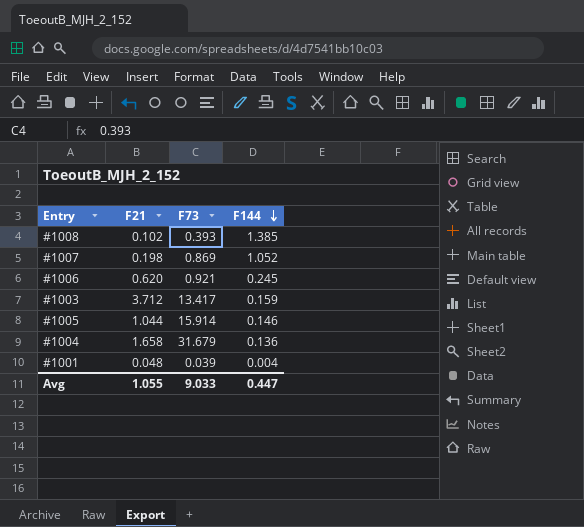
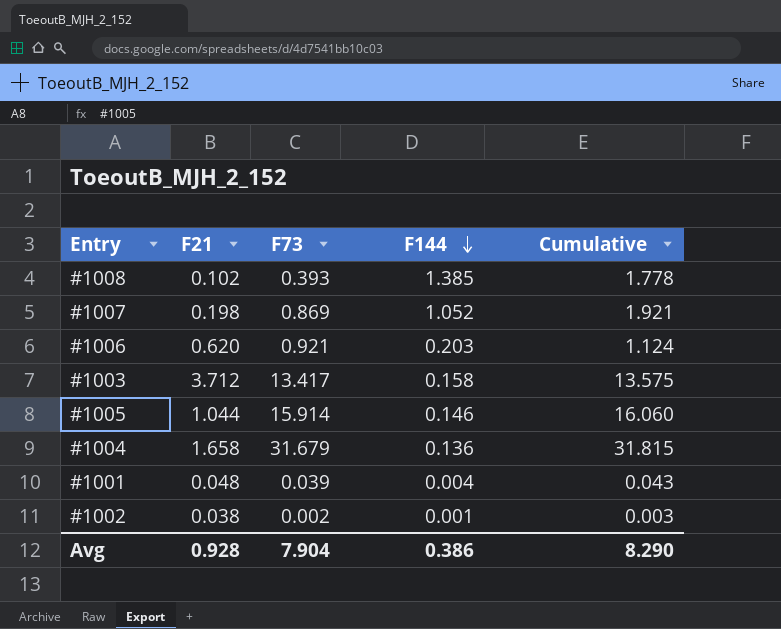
column Cumulative | formula: none -> [F73] + [F144]
#1006 | F144: 0.245 -> 0.203
#1003 | F144: 0.159 -> 0.158
row #1002: none -> 0.038 | 0.002 | 0.001 | 0.003
Avg | F21: 1.055 -> 0.928
Avg | F73: 9.033 -> 7.904
Avg | F144: 0.447 -> 0.386

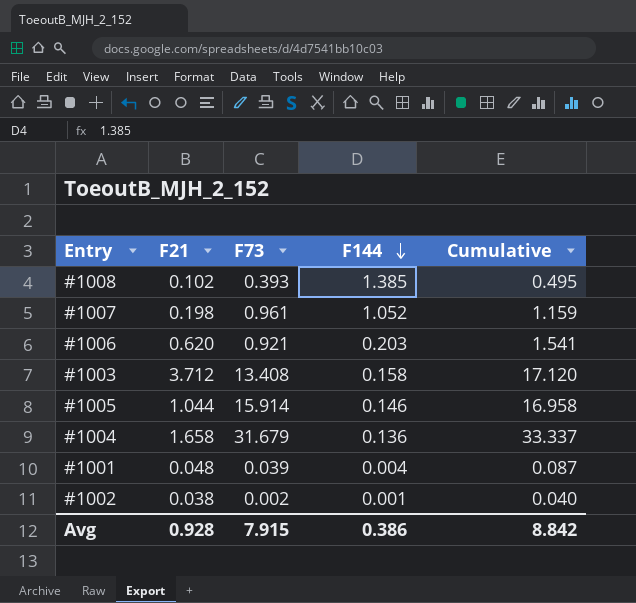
column Cumulative | formula: [F73] + [F144] -> [F21] + [F73]
#1007 | F73: 0.869 -> 0.961
#1003 | F73: 13.417 -> 13.408
Avg | F73: 7.904 -> 7.915
Avg | Cumulative: 8.290 -> 8.842

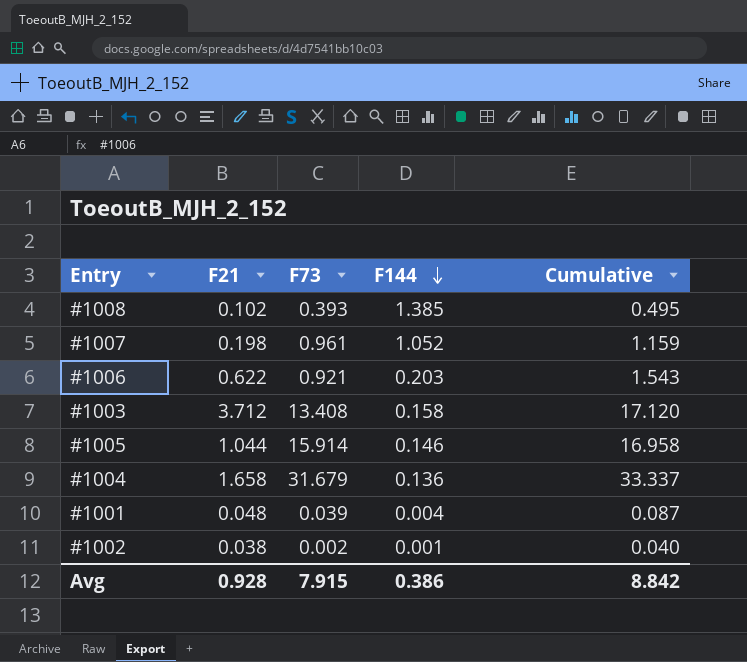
#1006 | F21: 0.620 -> 0.622
#1006 | Cumulative: 1.541 -> 1.543

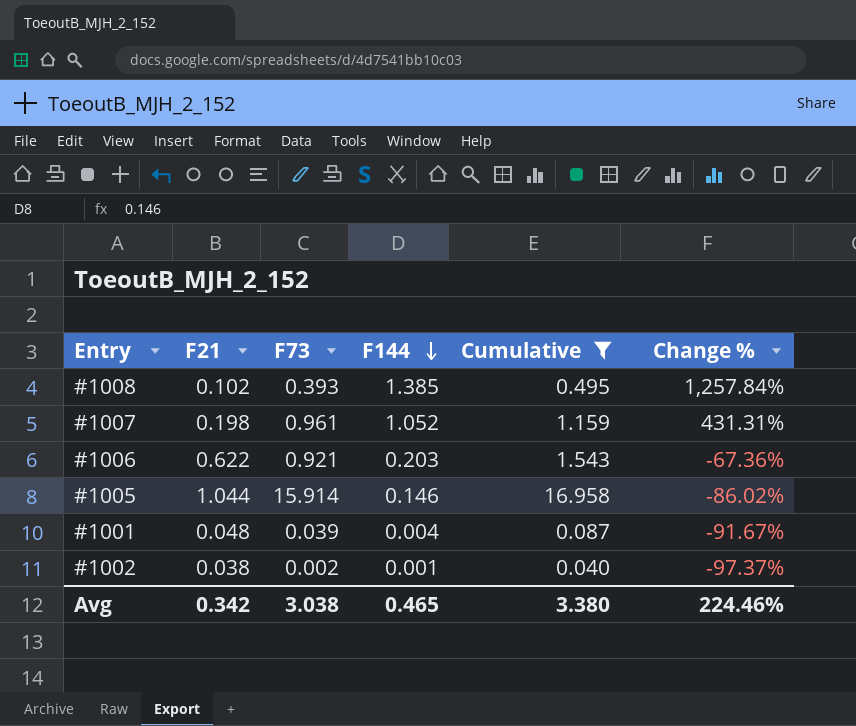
filter: none -> Cumulative <= 16.958
column Change % | formula: none -> ([F144] - [F21]) / [F21]
Avg | F21: 0.928 -> 0.342
Avg | F73: 7.915 -> 3.038
Avg | F144: 0.386 -> 0.465
Avg | Cumulative: 8.842 -> 3.380

